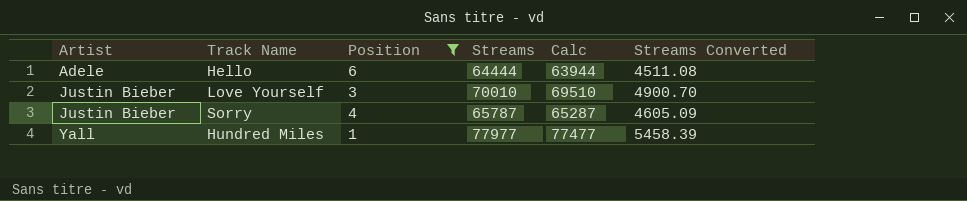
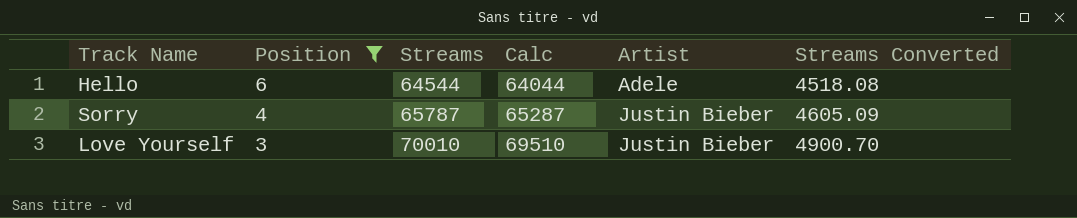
row order: Artist ascending -> Position descending
column Artist | position: 1 -> 5
row Hundred Miles: Yall | 1 | 77977 | 77477 | 5458.39 -> none
Hello | Streams: 64444 -> 64544
Hello | Calc: 63944 -> 64044
Hello | Streams Converted: 4511.08 -> 4518.08

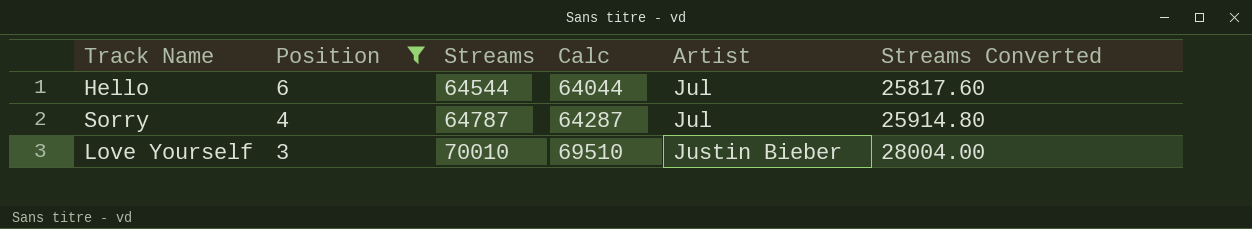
column Streams Converted | formula: [Streams] * 0.07 -> [Streams] * 0.4
Hello | Artist: Adele -> Jul
Sorry | Streams: 65787 -> 64787
Sorry | Calc: 65287 -> 64287
Sorry | Artist: Justin Bieber -> Jul

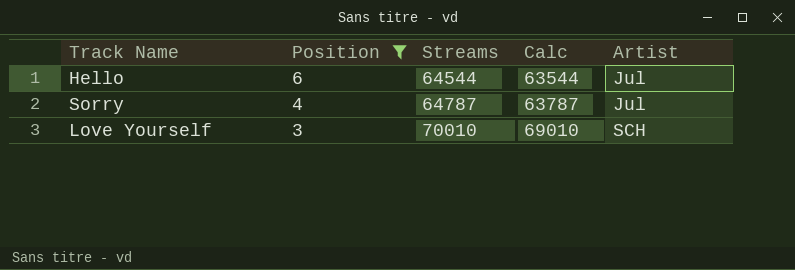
column Streams Converted | formula: [Streams] * 0.4 -> none
column Calc | formula: [Streams] - 500 -> [Streams] - 1000
Love Yourself | Artist: Justin Bieber -> SCH

